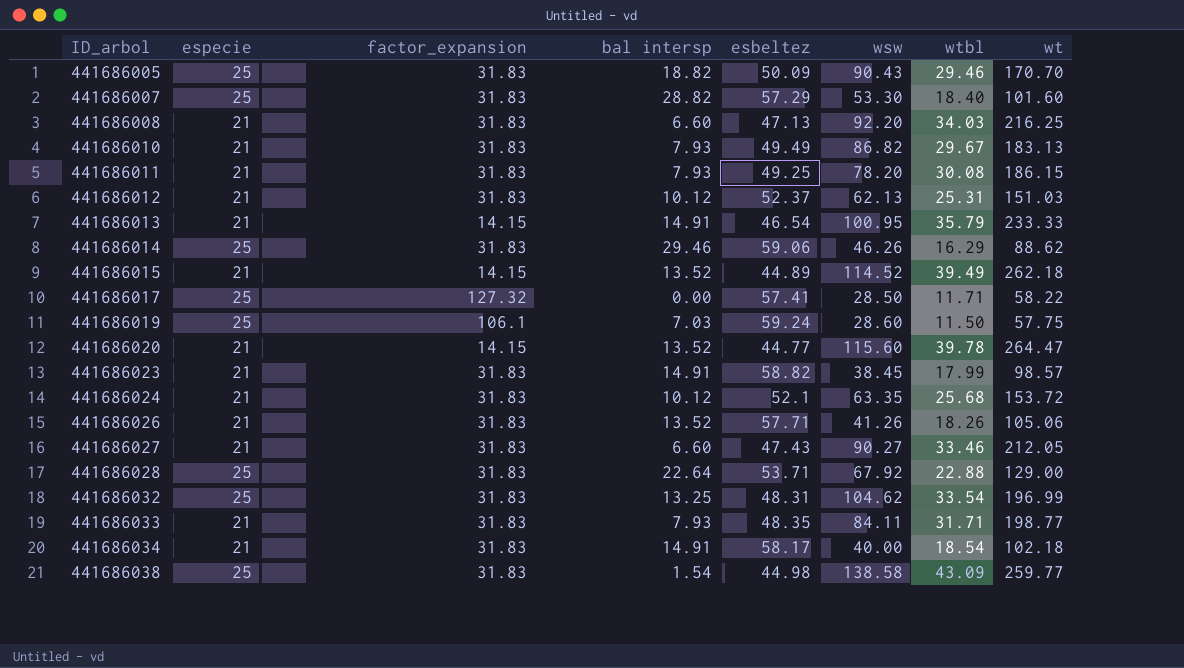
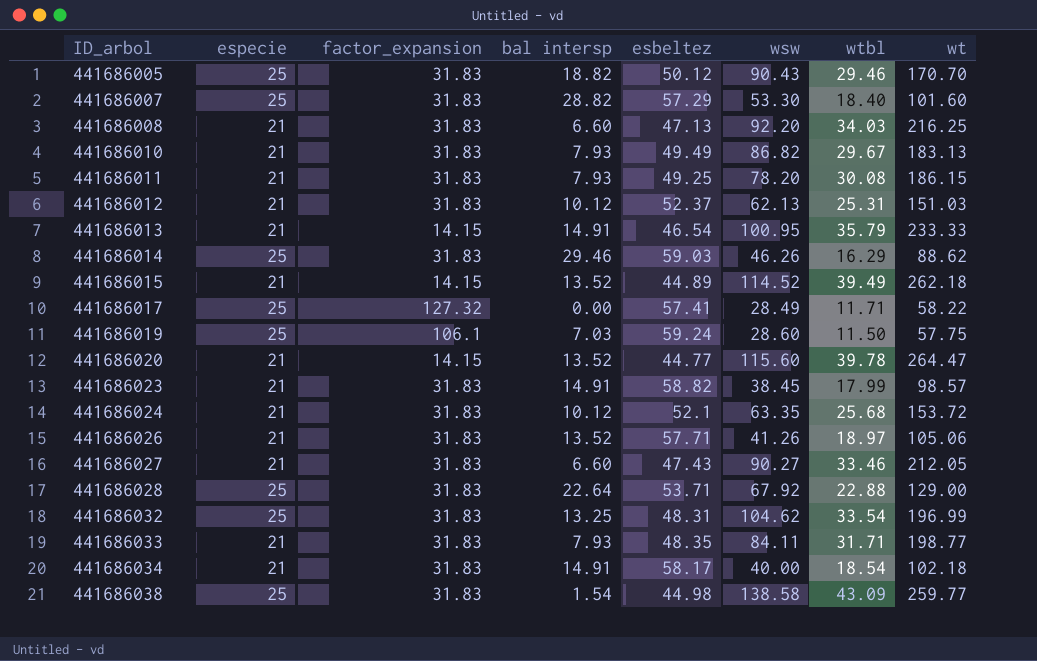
441686005 | esbeltez: 50.09 -> 50.12
441686014 | esbeltez: 59.06 -> 59.03
441686017 | wsw: 28.50 -> 28.49
441686026 | wtbl: 18.26 -> 18.97

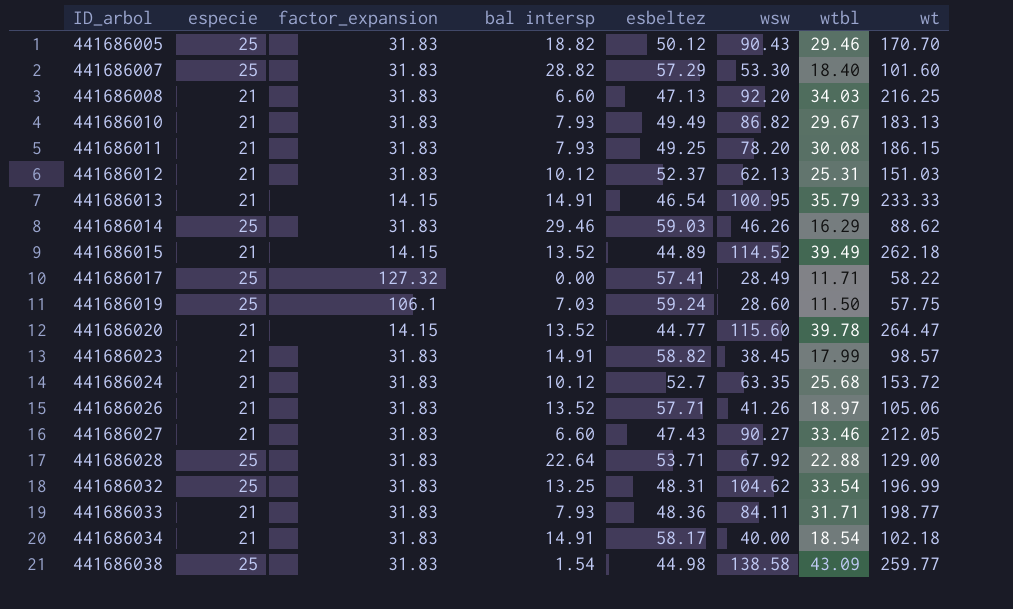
441686024 | esbeltez: 52.1 -> 52.7
441686033 | esbeltez: 48.35 -> 48.36

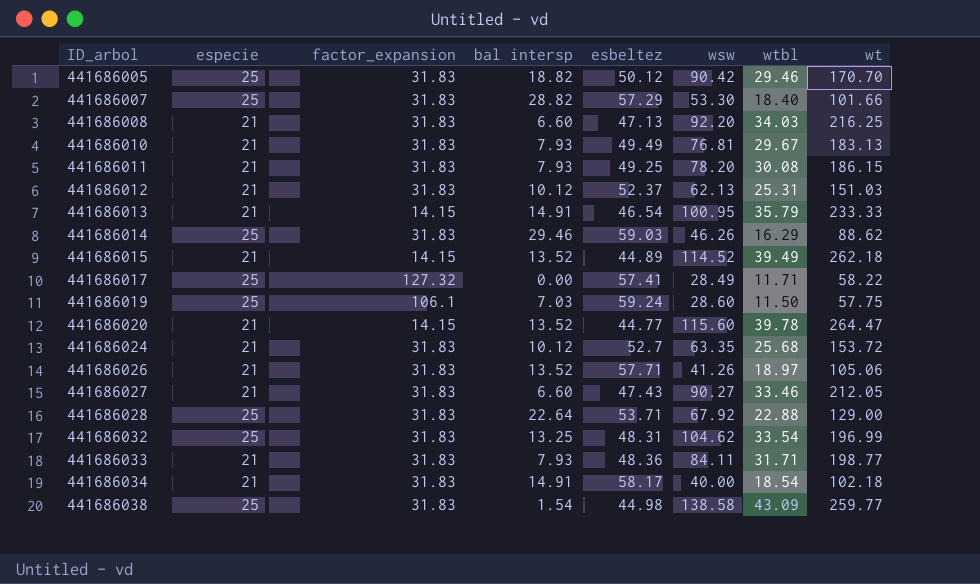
row 441686023: 21 | 31.83 | 14.91 | 58.82 | 38.45 | 17.99 | 98.57 -> none
441686005 | wsw: 90.43 -> 90.42
441686007 | wt: 101.60 -> 101.66
441686010 | wsw: 86.82 -> 76.81

